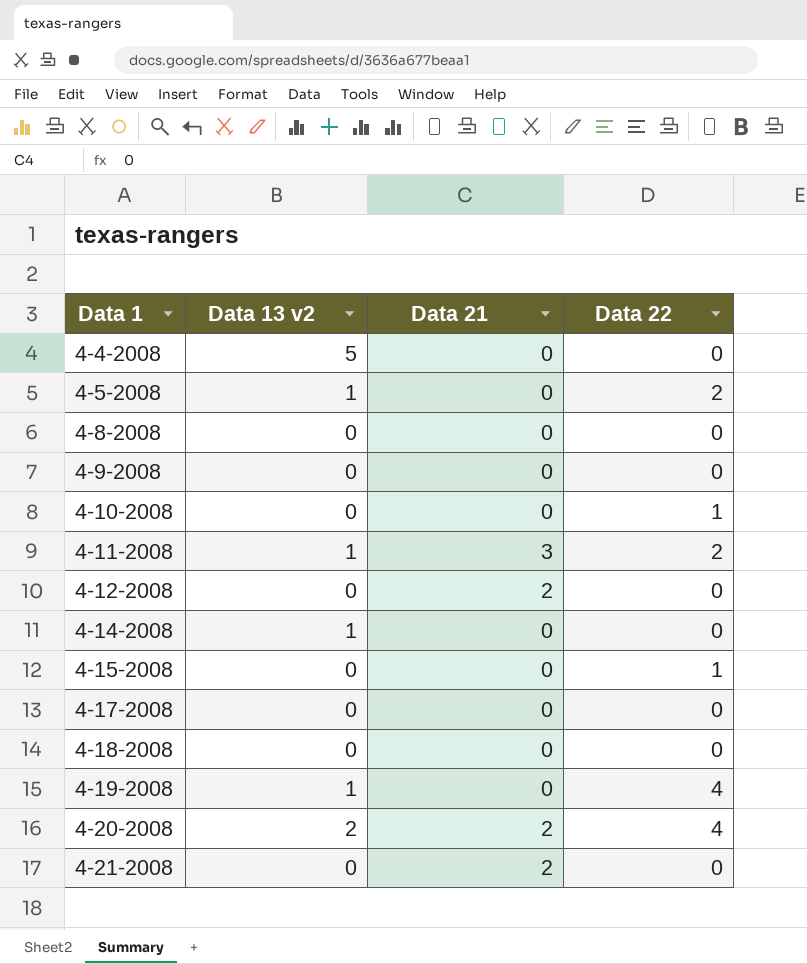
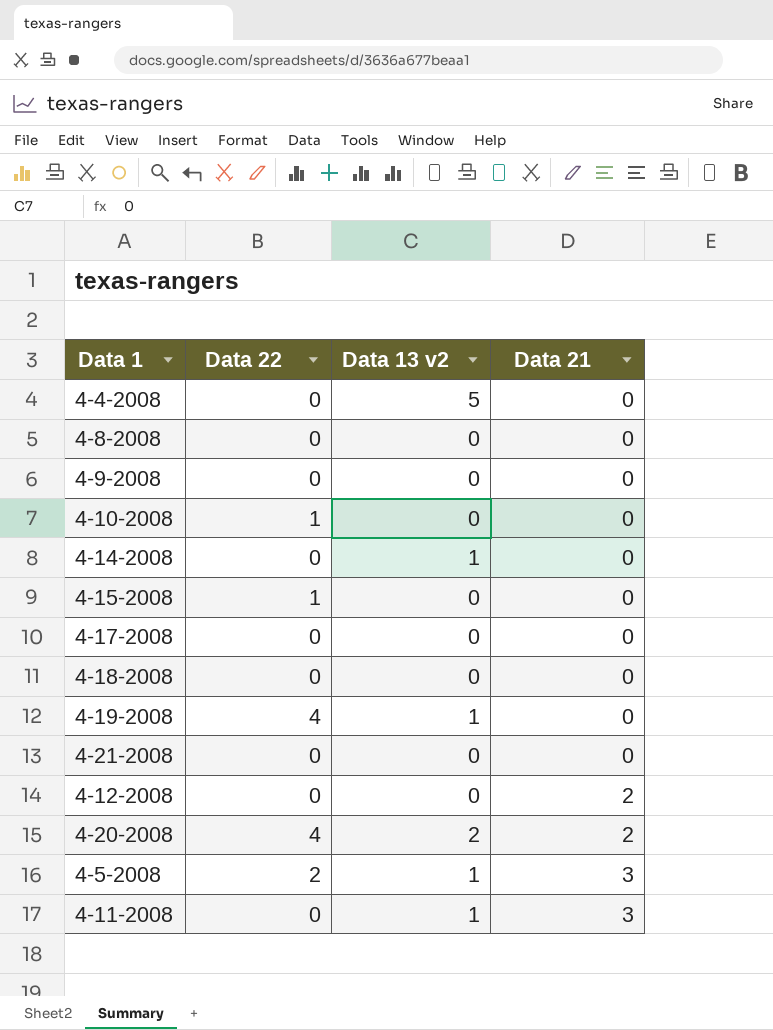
row order: Data 1 ascending -> Data 21 ascending
column Data 22 | position: 4 -> 2
4-21-2008 | Data 21: 2 -> 0
4-5-2008 | Data 21: 0 -> 3
4-11-2008 | Data 22: 2 -> 0

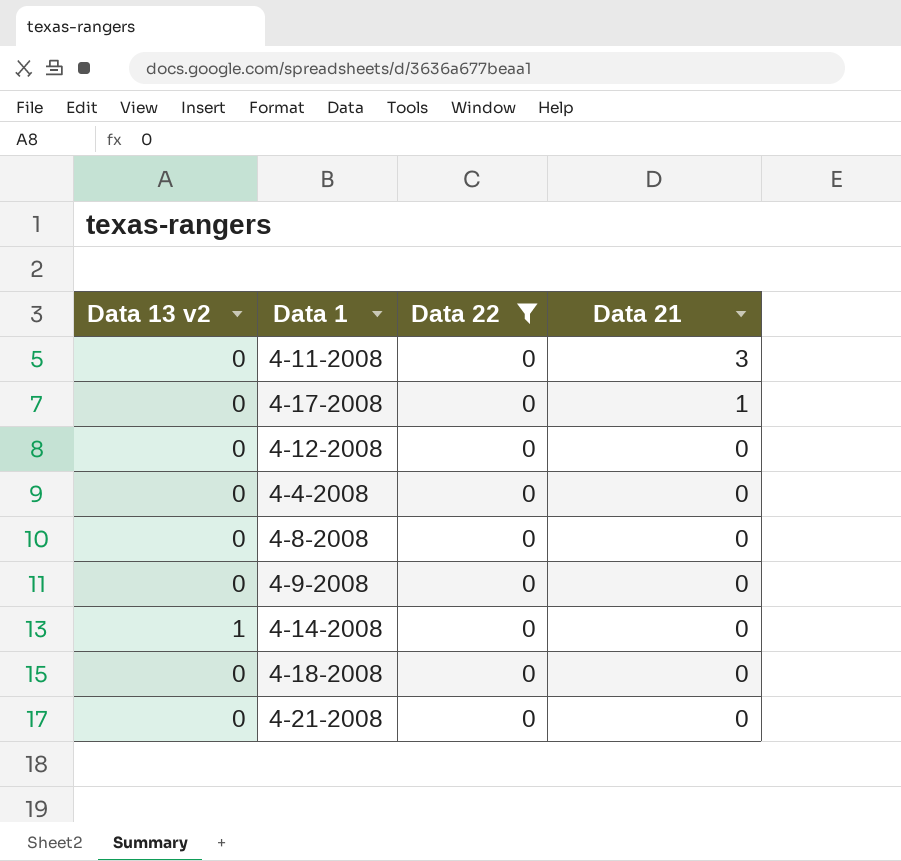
filter: none -> Data 22 = 0
row order: Data 21 ascending -> Data 21 descending
column Data 13 v2 | position: 3 -> 1
4-11-2008 | Data 13 v2: 1 -> 0
4-17-2008 | Data 21: 0 -> 1
4-12-2008 | Data 21: 2 -> 0
4-4-2008 | Data 13 v2: 5 -> 0

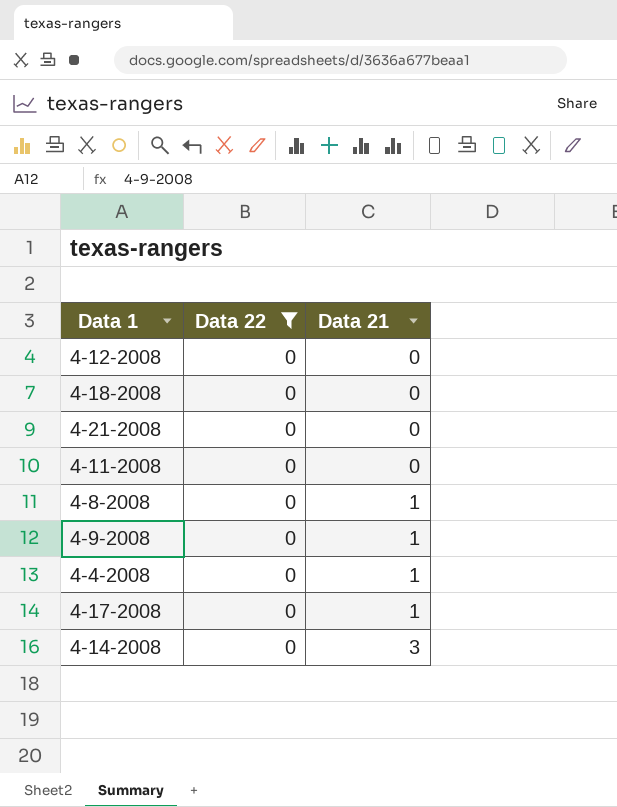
row order: Data 21 descending -> Data 21 ascending
column Data 13 v2 | position: 1 -> none
4-11-2008 | Data 21: 3 -> 0
4-8-2008 | Data 21: 0 -> 1
4-9-2008 | Data 21: 0 -> 1
4-4-2008 | Data 21: 0 -> 1
4-14-2008 | Data 21: 0 -> 3

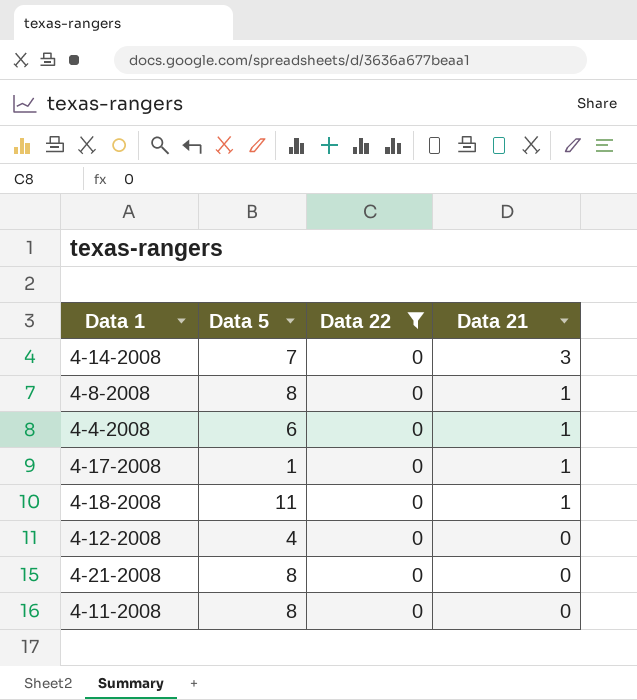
row order: Data 21 ascending -> Data 21 descending
column Data 5 | position: none -> 2
row 4-9-2008: 0 | 1 -> none
4-18-2008 | Data 21: 0 -> 1

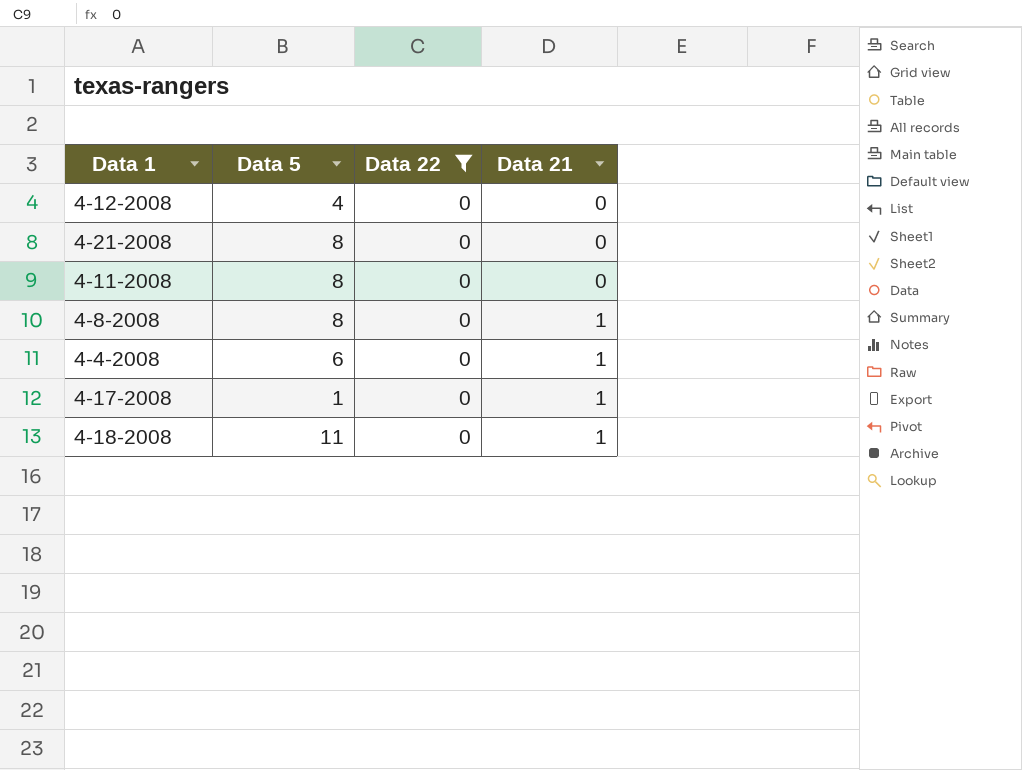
row order: Data 21 descending -> Data 21 ascending
row 4-14-2008: 7 | 0 | 3 -> none

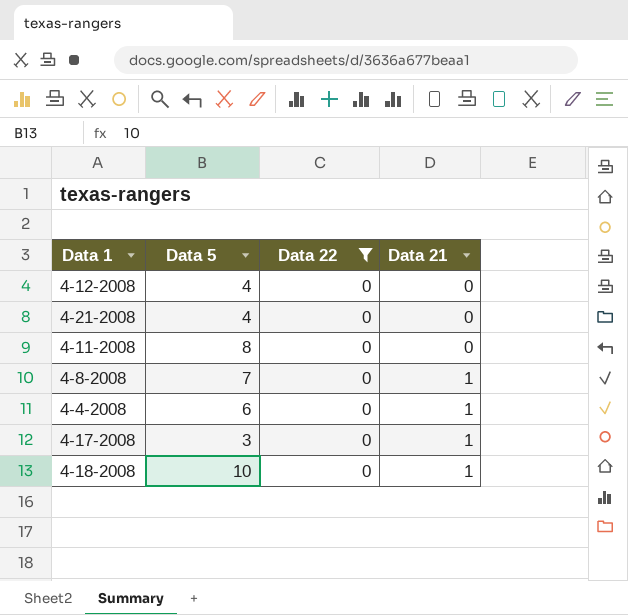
4-21-2008 | Data 5: 8 -> 4
4-8-2008 | Data 5: 8 -> 7
4-17-2008 | Data 5: 1 -> 3
4-18-2008 | Data 5: 11 -> 10

